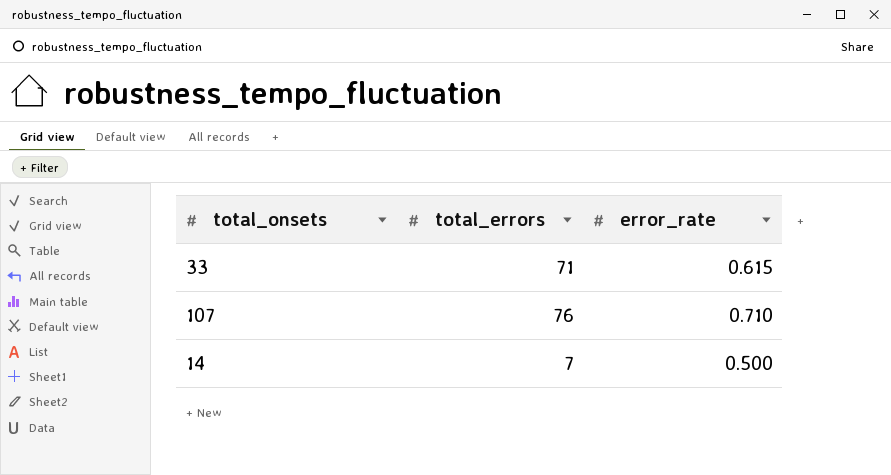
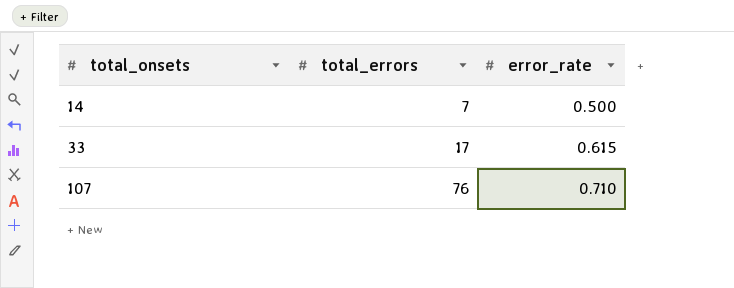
row order: none -> total_onsets ascending
33 | total_errors: 71 -> 17

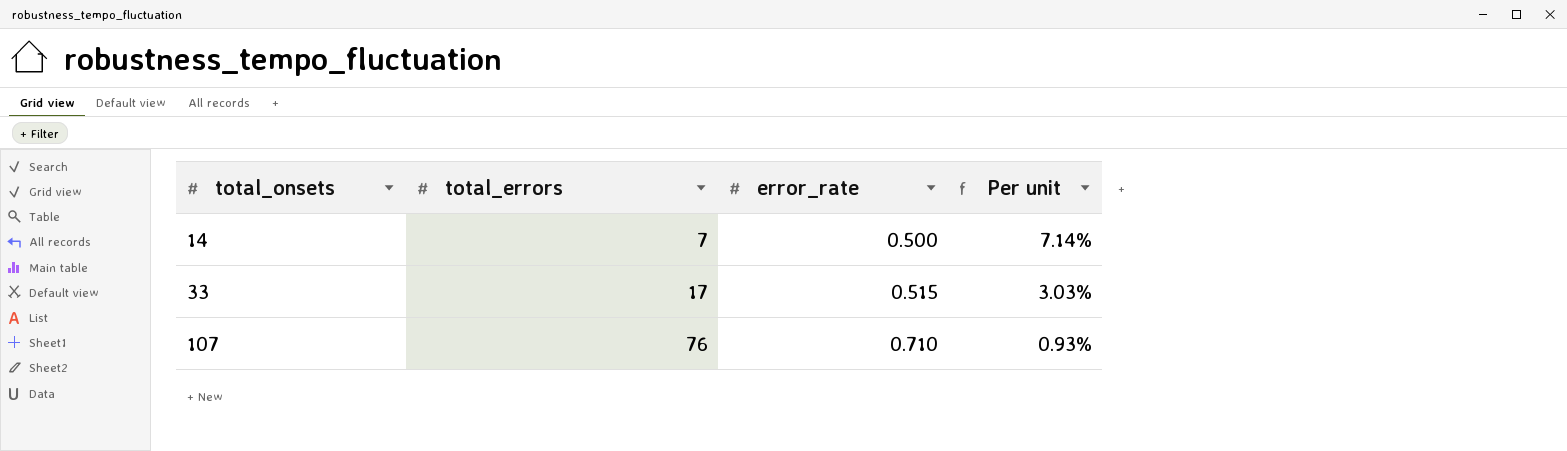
column Per unit | formula: none -> [error_rate] / [total_errors]
33 | error_rate: 0.615 -> 0.515

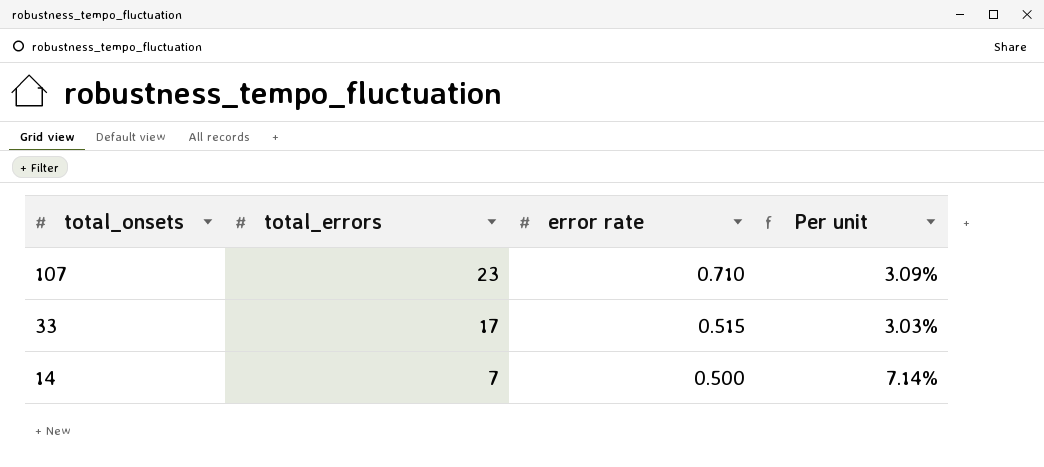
row order: total_onsets ascending -> total_onsets descending
column name: error_rate -> error rate
107 | total_errors: 76 -> 23
107 | Per unit: 0.93% -> 3.09%

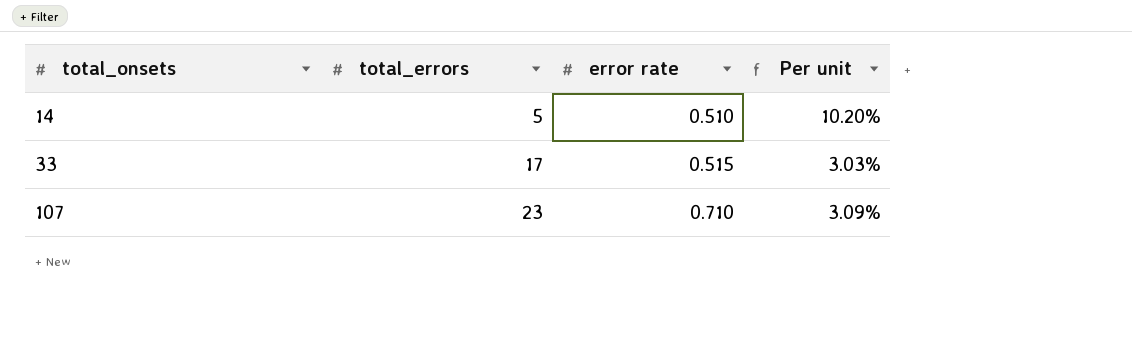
row order: total_onsets descending -> total_onsets ascending
14 | total_errors: 7 -> 5
14 | error rate: 0.500 -> 0.510
14 | Per unit: 7.14% -> 10.20%

